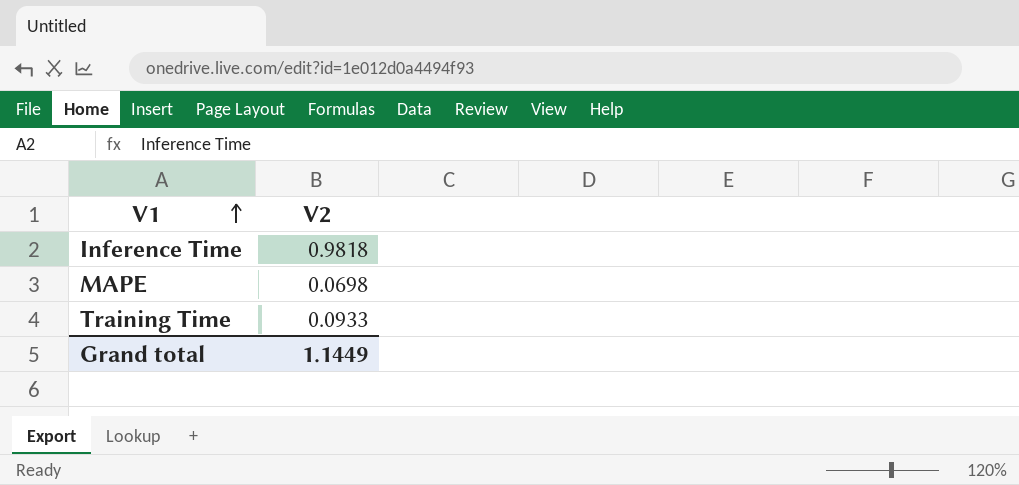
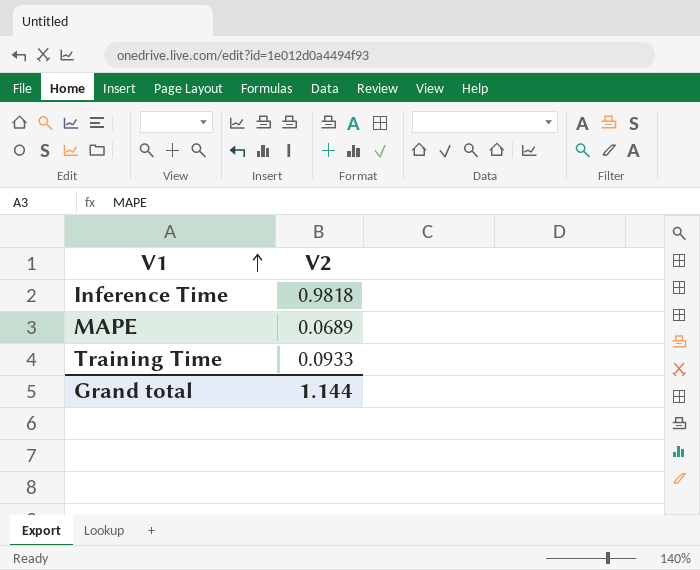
MAPE | V2: 0.0698 -> 0.0689
Grand total | V2: 1.1449 -> 1.144

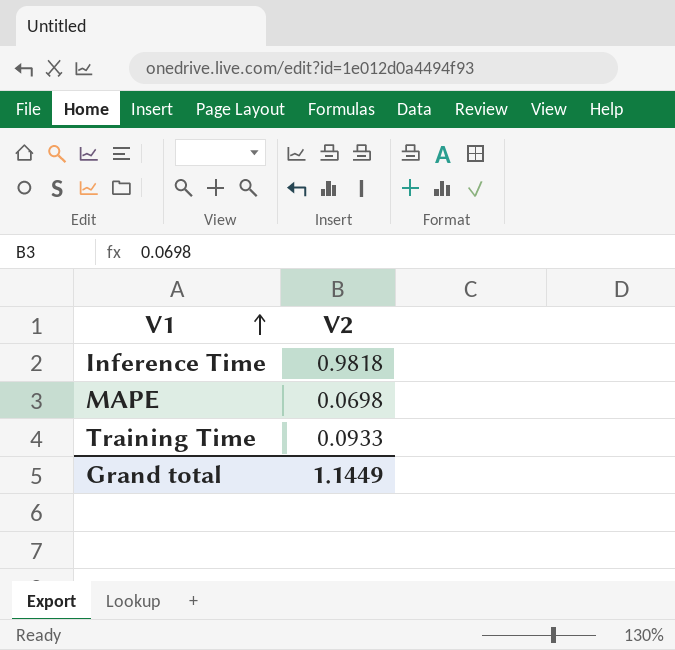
MAPE | V2: 0.0689 -> 0.0698
Grand total | V2: 1.144 -> 1.1449

